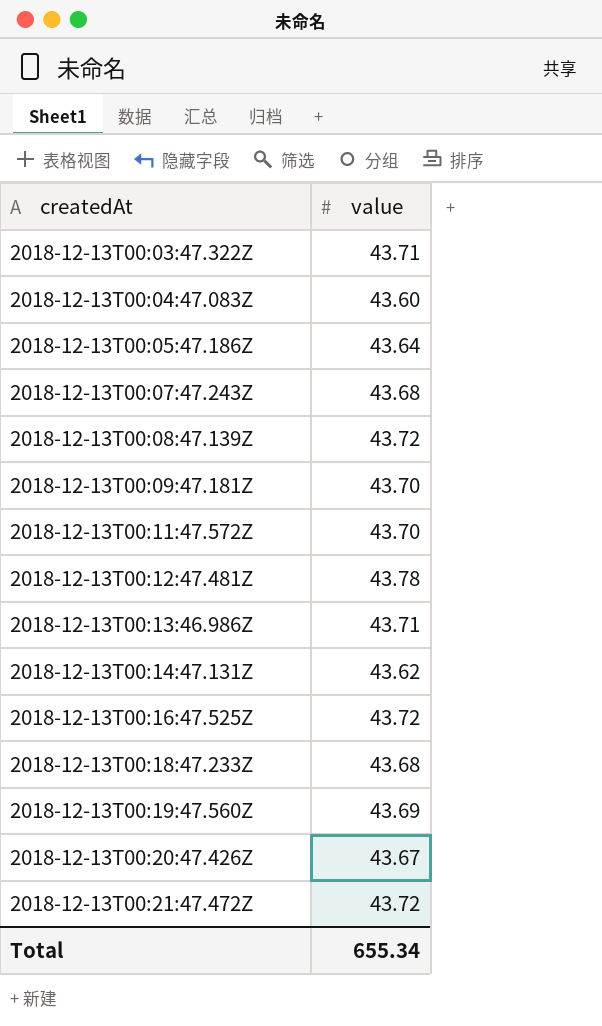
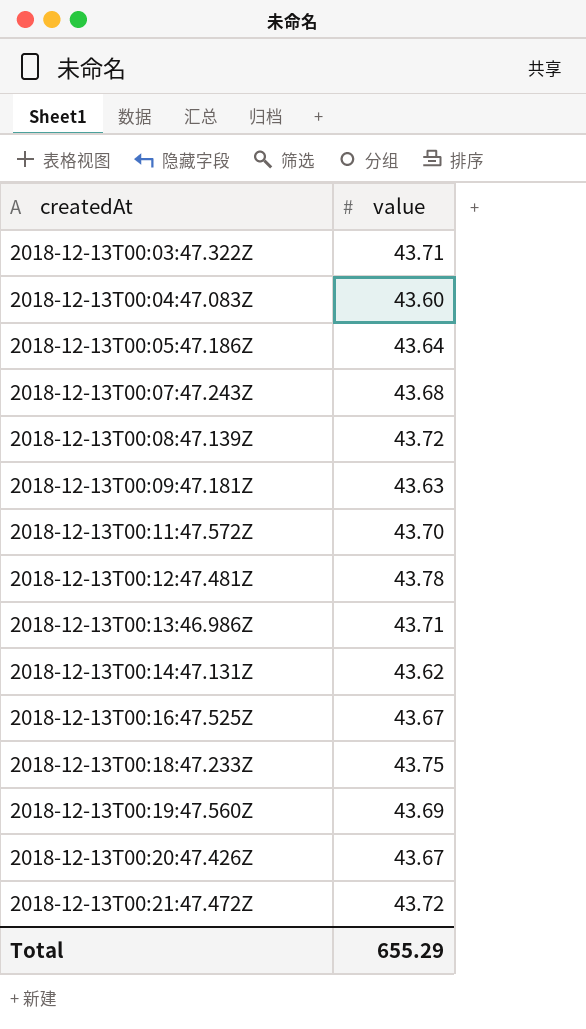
2018-12-13T00:09:47.181Z | value: 43.70 -> 43.63
2018-12-13T00:16:47.525Z | value: 43.72 -> 43.67
2018-12-13T00:18:47.233Z | value: 43.68 -> 43.75
Total | value: 655.34 -> 655.29

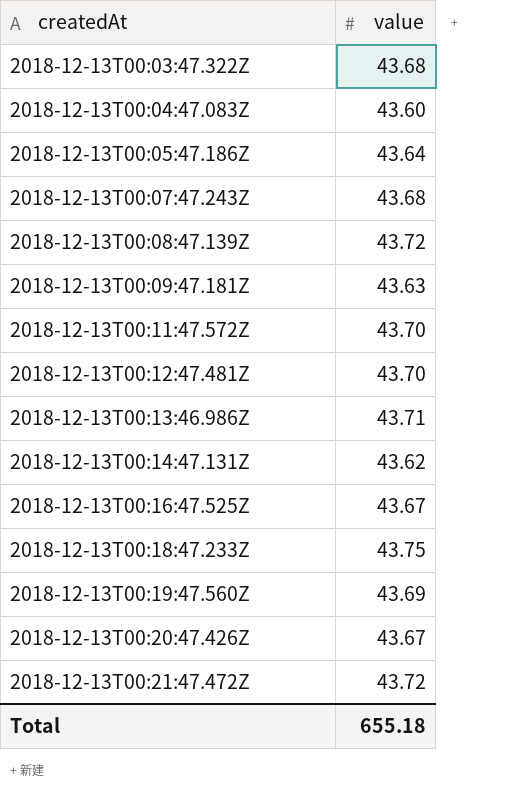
2018-12-13T00:03:47.322Z | value: 43.71 -> 43.68
2018-12-13T00:12:47.481Z | value: 43.78 -> 43.70
Total | value: 655.29 -> 655.18

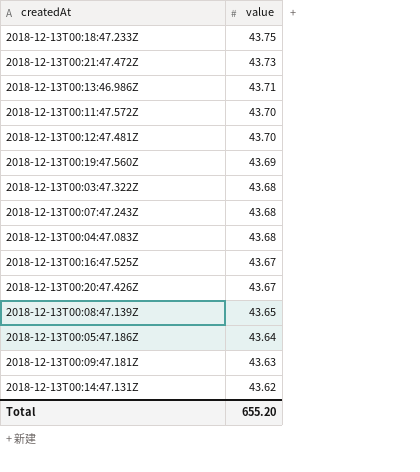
row order: createdAt ascending -> value descending
2018-12-13T00:21:47.472Z | value: 43.72 -> 43.73
2018-12-13T00:04:47.083Z | value: 43.60 -> 43.68
2018-12-13T00:08:47.139Z | value: 43.72 -> 43.65
Total | value: 655.18 -> 655.20

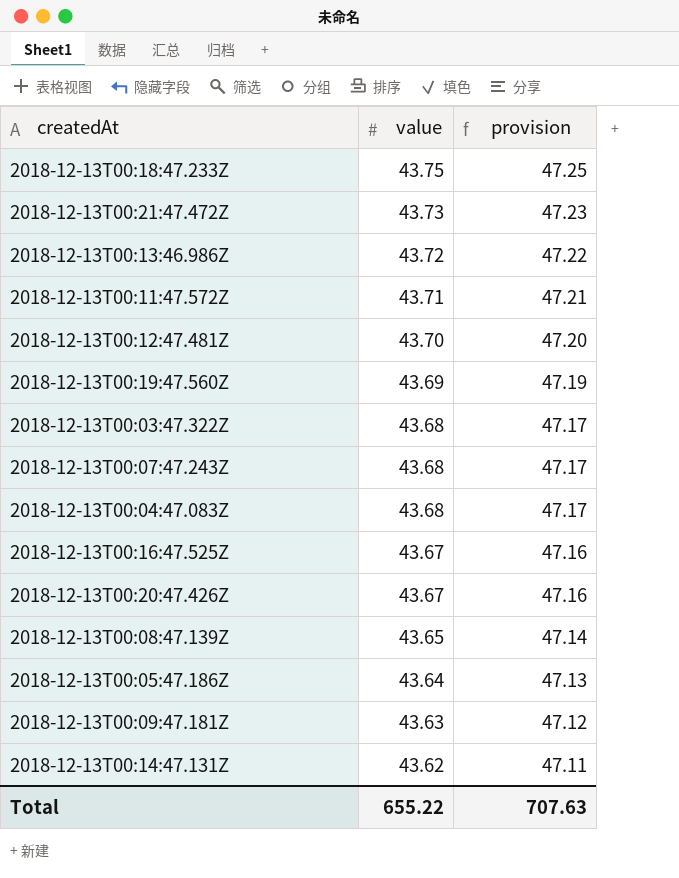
column provision | formula: none -> [value] * 1.08
2018-12-13T00:13:46.986Z | value: 43.71 -> 43.72
2018-12-13T00:11:47.572Z | value: 43.70 -> 43.71
Total | value: 655.20 -> 655.22

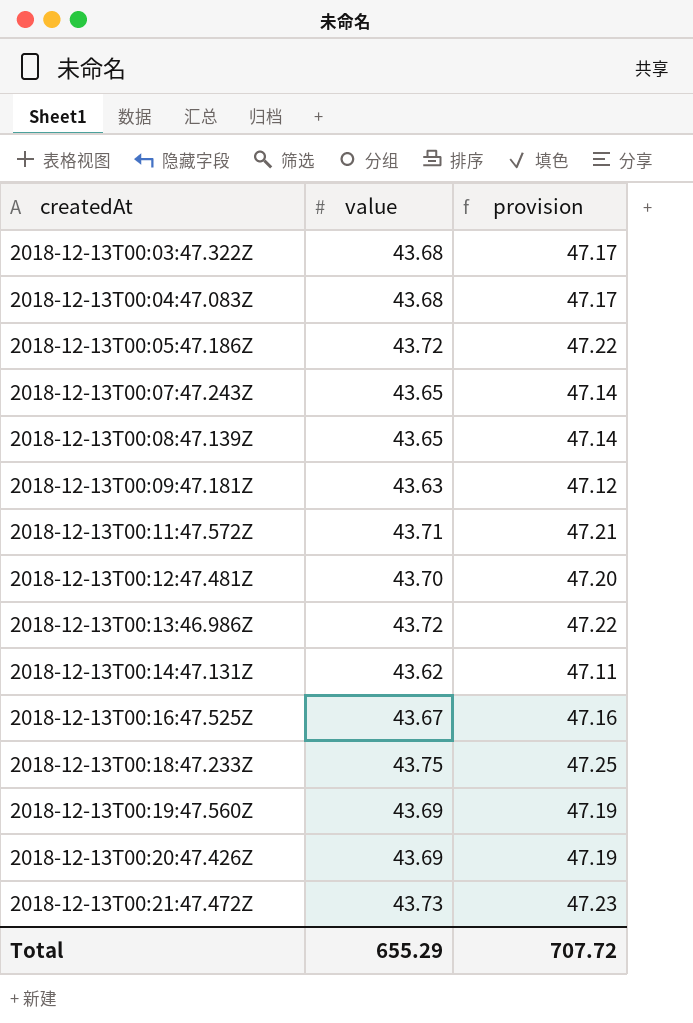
row order: value descending -> createdAt ascending
2018-12-13T00:05:47.186Z | value: 43.64 -> 43.72
2018-12-13T00:05:47.186Z | provision: 47.13 -> 47.22
2018-12-13T00:07:47.243Z | value: 43.68 -> 43.65
2018-12-13T00:07:47.243Z | provision: 47.17 -> 47.14
2018-12-13T00:20:47.426Z | value: 43.67 -> 43.69
2018-12-13T00:20:47.426Z | provision: 47.16 -> 47.19
Total | value: 655.22 -> 655.29
Total | provision: 707.63 -> 707.72

